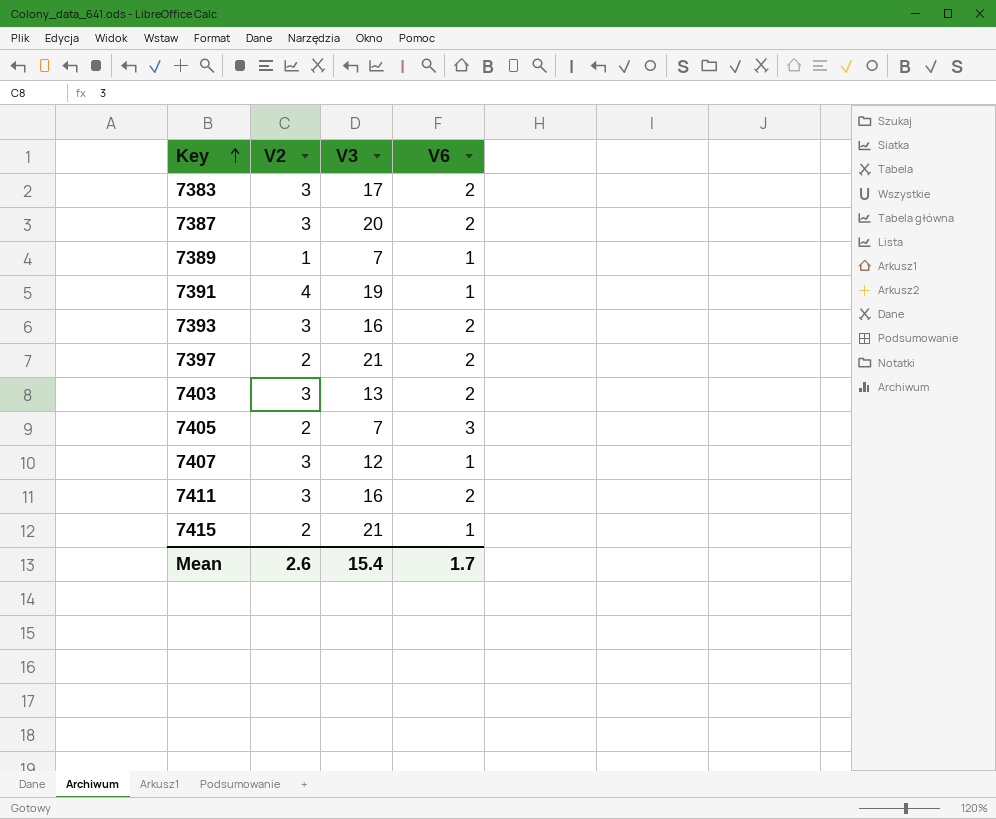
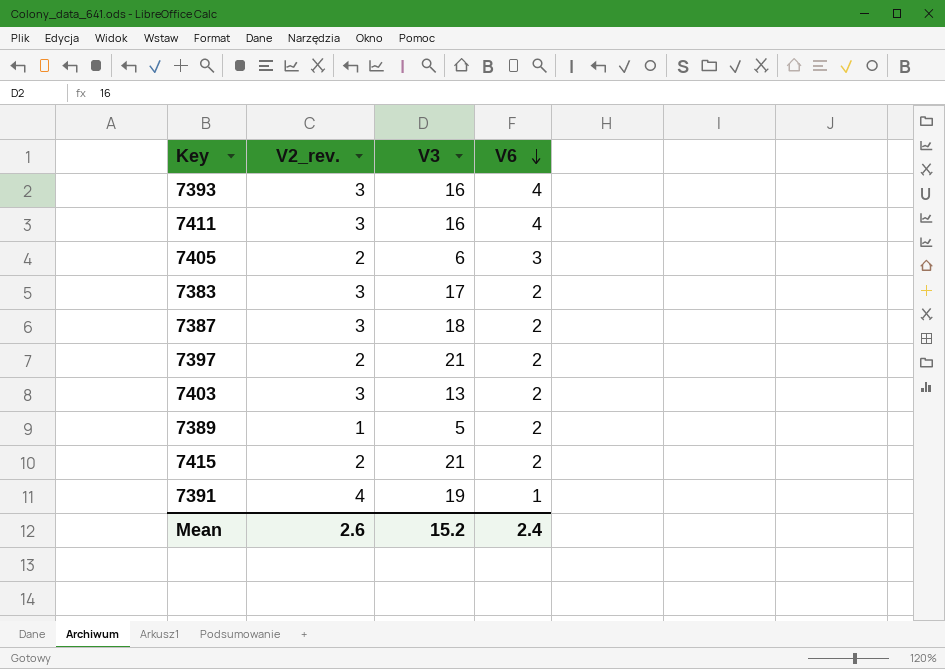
row order: Key ascending -> V6 descending
column name: V2 -> V2_rev.
row 7407: 3 | 12 | 1 -> none
7393 | V6: 2 -> 4
7411 | V6: 2 -> 4
7405 | V3: 7 -> 6
7387 | V3: 20 -> 18
7389 | V3: 7 -> 5
7389 | V6: 1 -> 2
7415 | V6: 1 -> 2
Mean | V3: 15.4 -> 15.2
Mean | V6: 1.7 -> 2.4

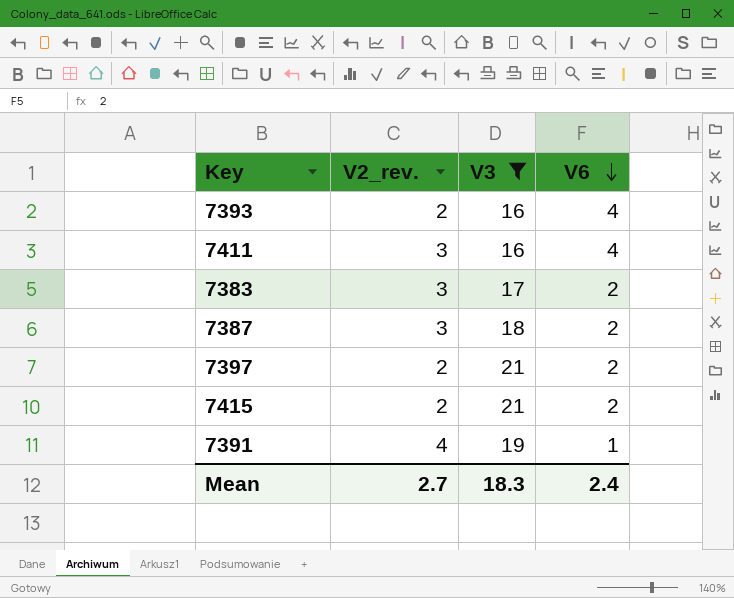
filter: none -> V3 >= 16
7393 | V2_rev.: 3 -> 2
Mean | V2_rev.: 2.6 -> 2.7
Mean | V3: 15.2 -> 18.3

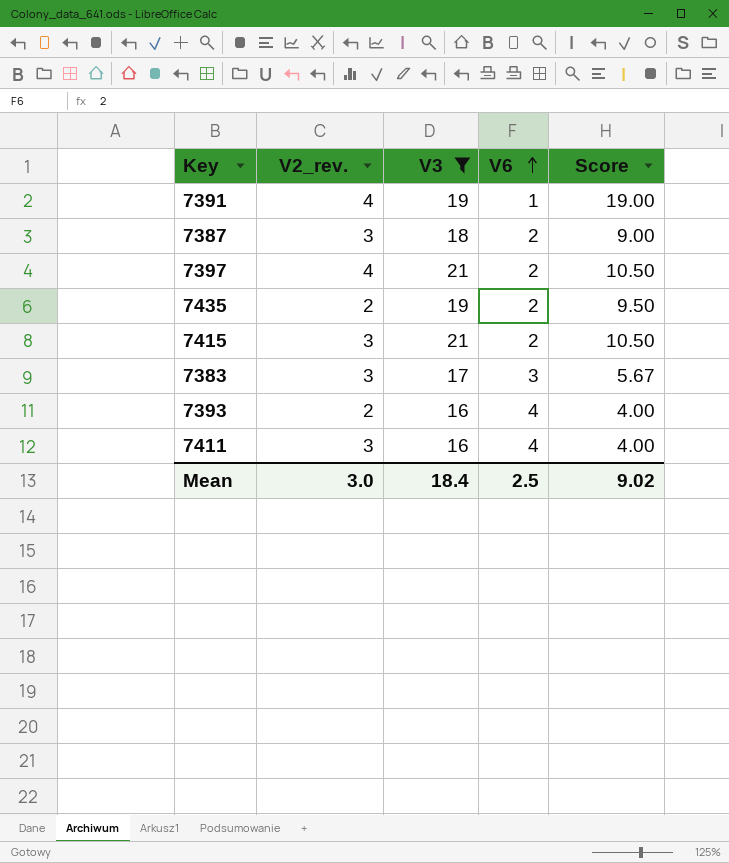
row order: V6 descending -> V6 ascending
column Score | formula: none -> [V3] / [V6]
7397 | V2_rev.: 2 -> 4
row 7435: none -> 2 | 19 | 2 | 9.50
7415 | V2_rev.: 2 -> 3
7383 | V6: 2 -> 3
Mean | V2_rev.: 2.7 -> 3.0
Mean | V3: 18.3 -> 18.4
Mean | V6: 2.4 -> 2.5

